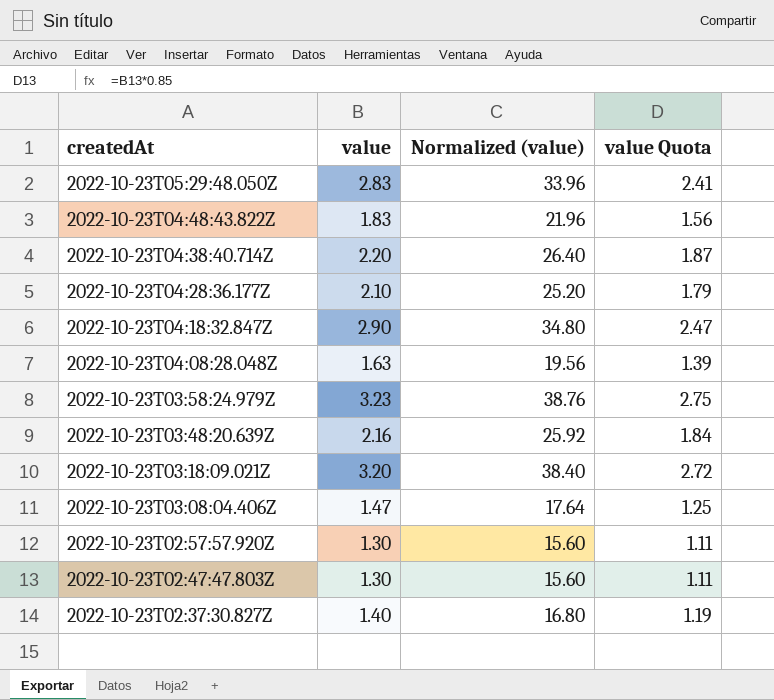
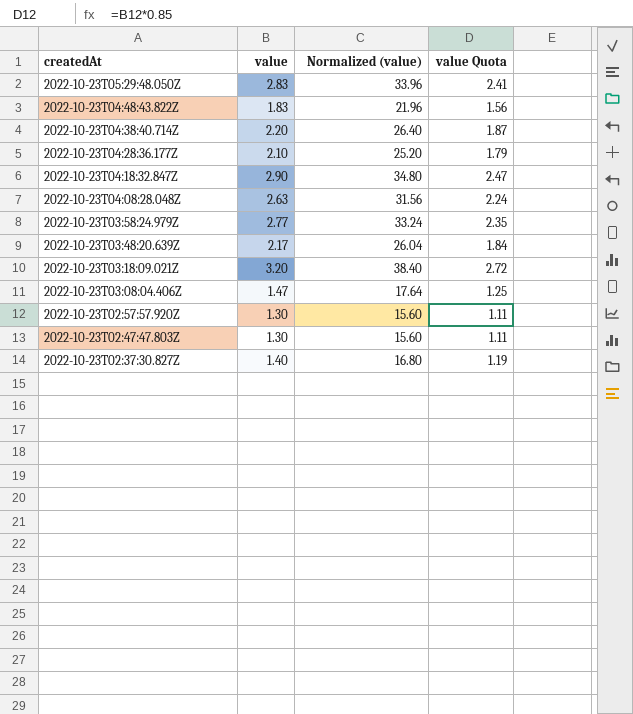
2022-10-23T04:08:28.048Z | value: 1.63 -> 2.63
2022-10-23T04:08:28.048Z | Normalized (value): 19.56 -> 31.56
2022-10-23T04:08:28.048Z | value Quota: 1.39 -> 2.24
2022-10-23T03:58:24.979Z | value: 3.23 -> 2.77
2022-10-23T03:58:24.979Z | Normalized (value): 38.76 -> 33.24
2022-10-23T03:58:24.979Z | value Quota: 2.75 -> 2.35
2022-10-23T03:48:20.639Z | value: 2.16 -> 2.17
2022-10-23T03:48:20.639Z | Normalized (value): 25.92 -> 26.04

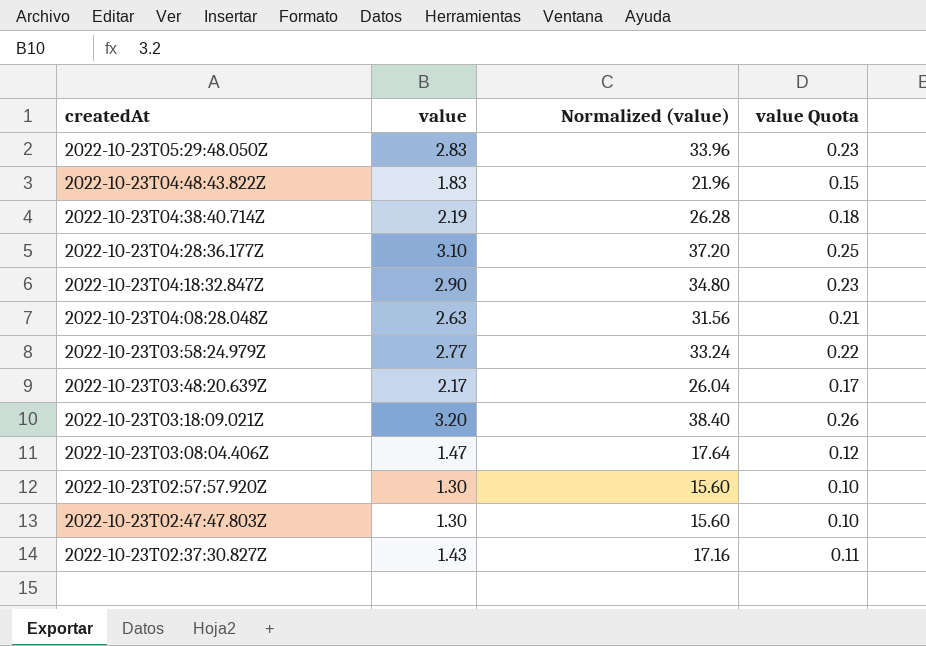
column value Quota | formula: [value] * 0.85 -> [value] * 0.08
2022-10-23T04:38:40.714Z | value: 2.20 -> 2.19
2022-10-23T04:38:40.714Z | Normalized (value): 26.40 -> 26.28
2022-10-23T04:28:36.177Z | value: 2.10 -> 3.10
2022-10-23T04:28:36.177Z | Normalized (value): 25.20 -> 37.20
2022-10-23T02:37:30.827Z | value: 1.40 -> 1.43
2022-10-23T02:37:30.827Z | Normalized (value): 16.80 -> 17.16

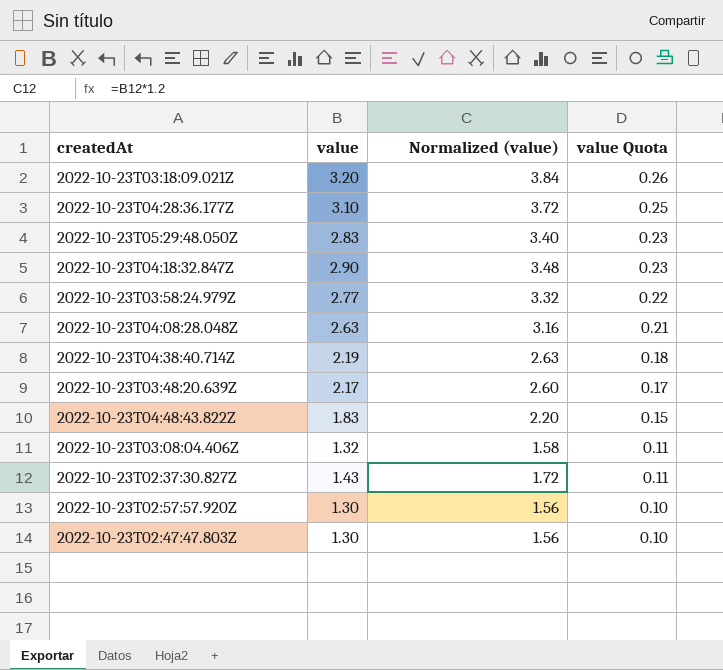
row order: createdAt descending -> value Quota descending
column Normalized (value) | formula: [value] * 12 -> [value] * 1.2
2022-10-23T03:08:04.406Z | value: 1.47 -> 1.32
2022-10-23T03:08:04.406Z | value Quota: 0.12 -> 0.11

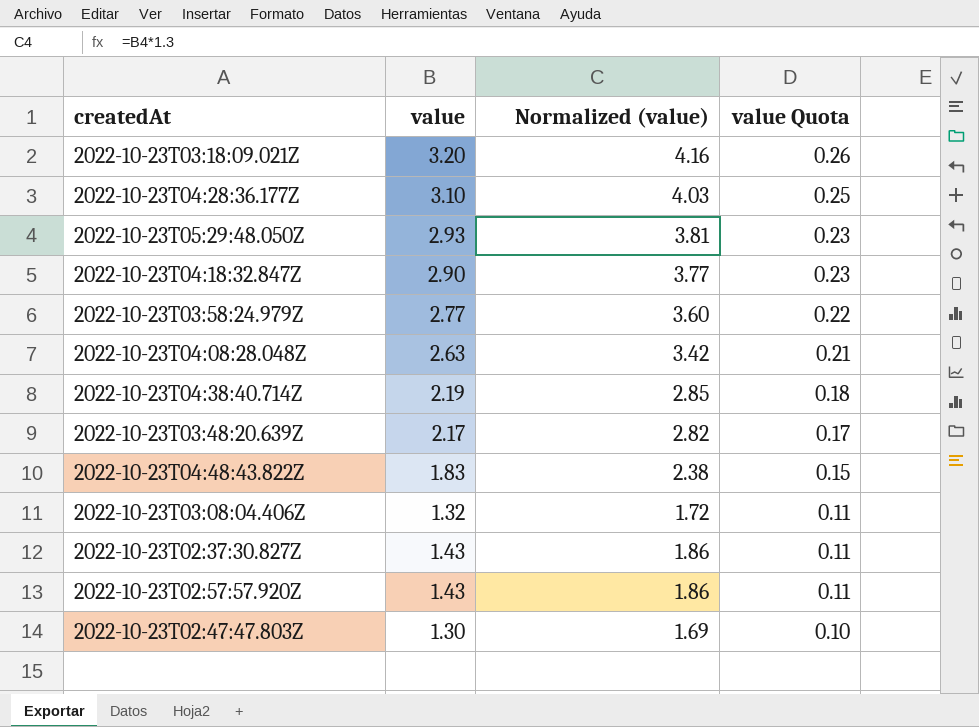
column Normalized (value) | formula: [value] * 1.2 -> [value] * 1.3
2022-10-23T05:29:48.050Z | value: 2.83 -> 2.93
2022-10-23T02:57:57.920Z | value: 1.30 -> 1.43
2022-10-23T02:57:57.920Z | value Quota: 0.10 -> 0.11

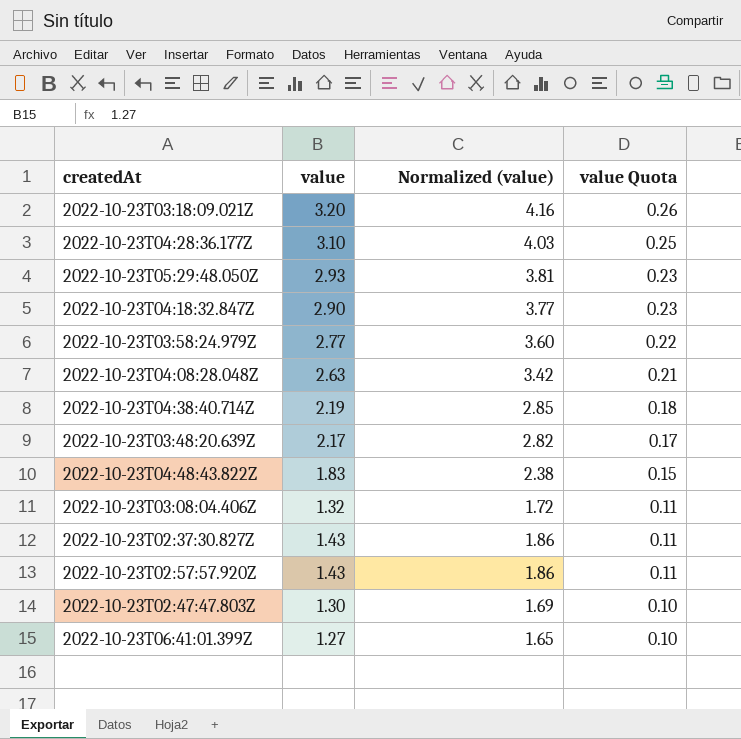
row 2022-10-23T06:41:01.399Z: none -> 1.27 | 1.65 | 0.10

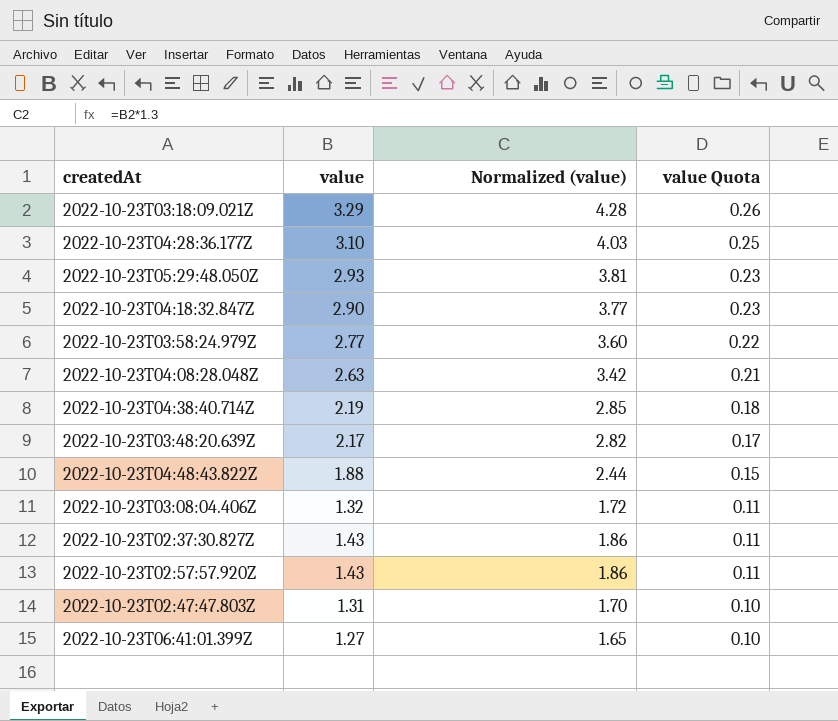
2022-10-23T03:18:09.021Z | value: 3.20 -> 3.29
2022-10-23T03:18:09.021Z | Normalized (value): 4.16 -> 4.28
2022-10-23T04:48:43.822Z | value: 1.83 -> 1.88
2022-10-23T04:48:43.822Z | Normalized (value): 2.38 -> 2.44
2022-10-23T02:47:47.803Z | value: 1.30 -> 1.31
2022-10-23T02:47:47.803Z | Normalized (value): 1.69 -> 1.70

